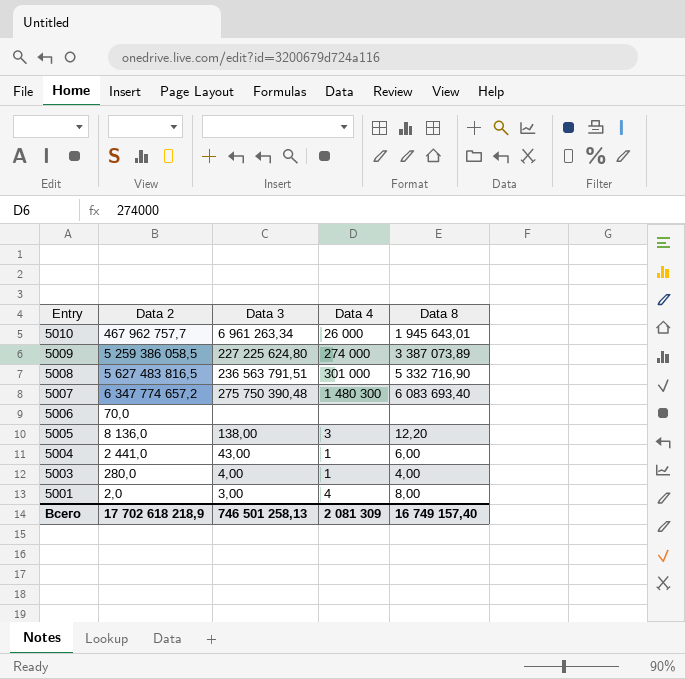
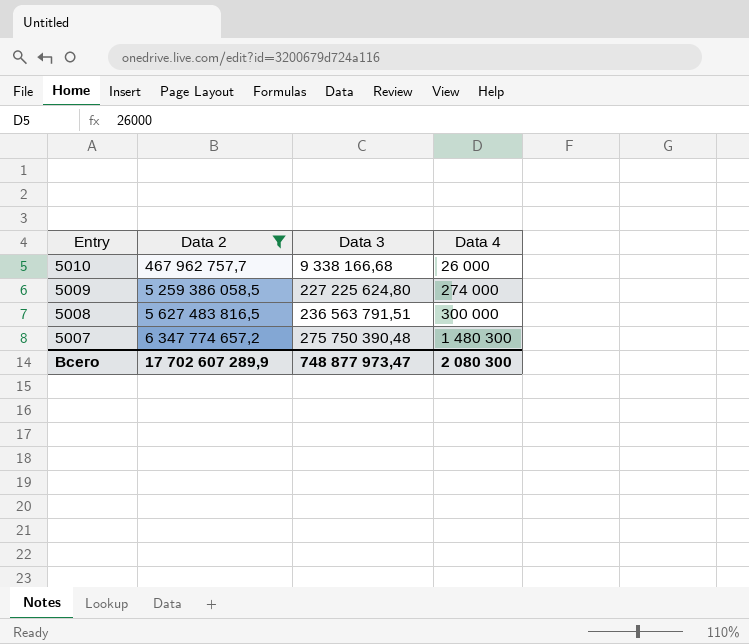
filter: none -> Data 2 >= 467 962 757,7
column Data 8 | position: 5 -> none
5010 | Data 3: 6 961 263,34 -> 9 338 166,68
5008 | Data 4: 301 000 -> 300 000
Всего | Data 2: 17 702 618 218,9 -> 17 702 607 289,9
Всего | Data 3: 746 501 258,13 -> 748 877 973,47
Всего | Data 4: 2 081 309 -> 2 080 300

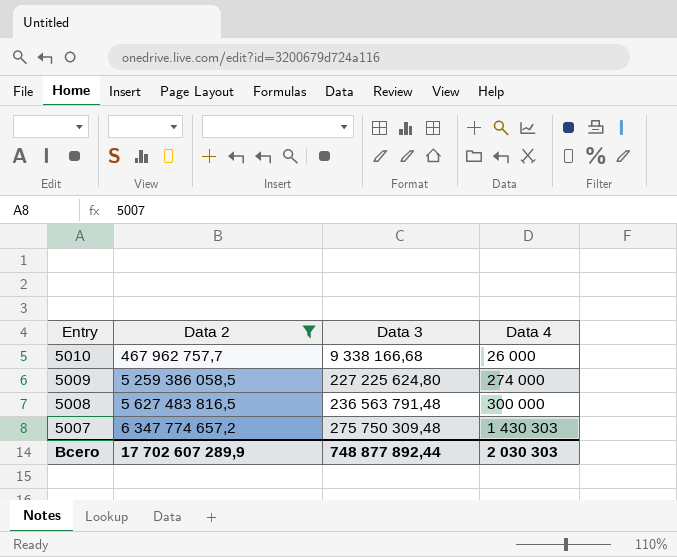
5008 | Data 3: 236 563 791,51 -> 236 563 791,48
5007 | Data 3: 275 750 390,48 -> 275 750 309,48
5007 | Data 4: 1 480 300 -> 1 430 303
Всего | Data 3: 748 877 973,47 -> 748 877 892,44
Всего | Data 4: 2 080 300 -> 2 030 303

